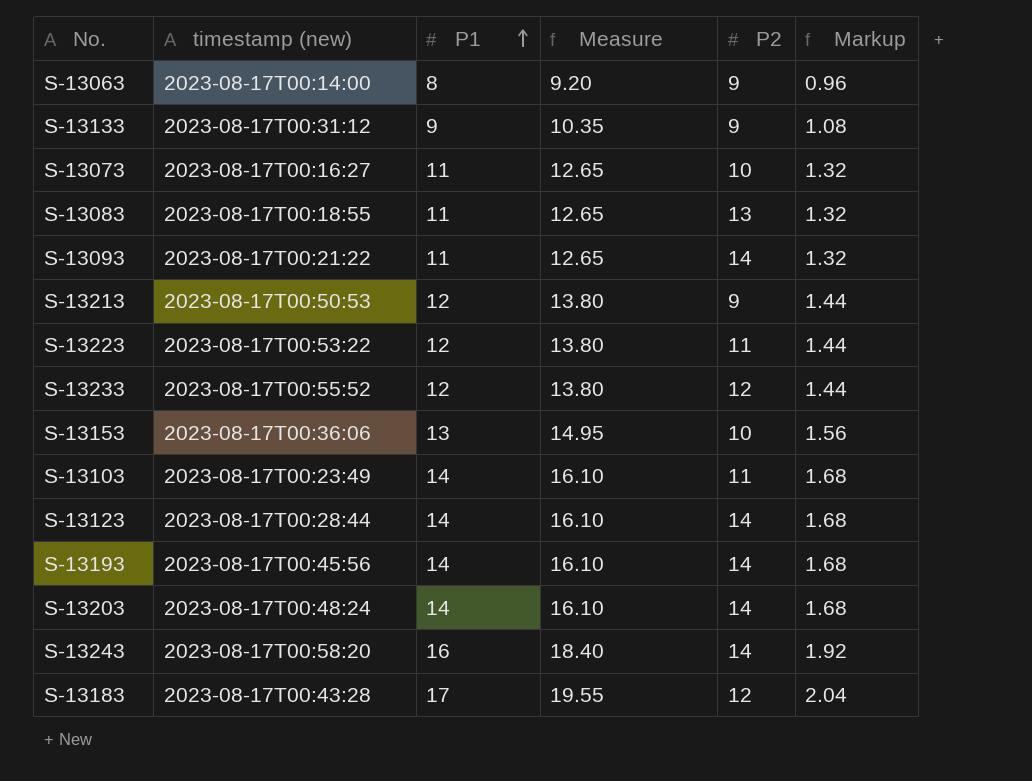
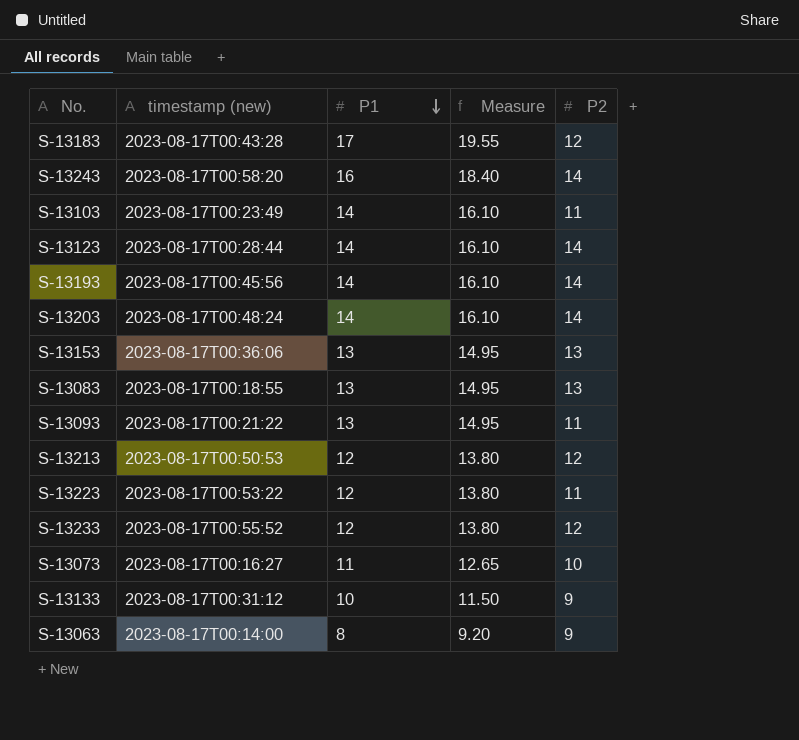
row order: P1 ascending -> P1 descending
column Markup | formula: [P1] * 0.12 -> none
S-13153 | P2: 10 -> 13
S-13083 | P1: 11 -> 13
S-13083 | Measure: 12.65 -> 14.95
S-13093 | P1: 11 -> 13
S-13093 | Measure: 12.65 -> 14.95
S-13093 | P2: 14 -> 11
S-13213 | P2: 9 -> 12
S-13133 | P1: 9 -> 10
S-13133 | Measure: 10.35 -> 11.50

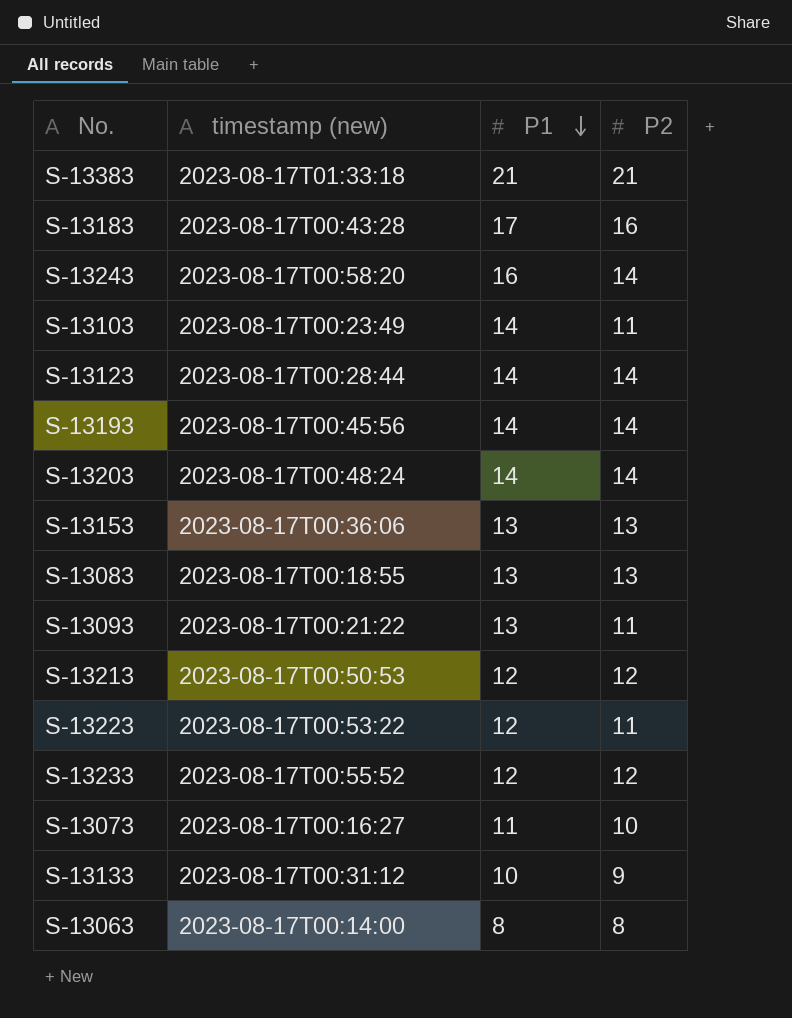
column Measure | formula: [P1] * 1.15 -> none
row S-13383: none -> 2023-08-17T01:33:18 | 21 | 21
S-13183 | P2: 12 -> 16
S-13063 | P2: 9 -> 8

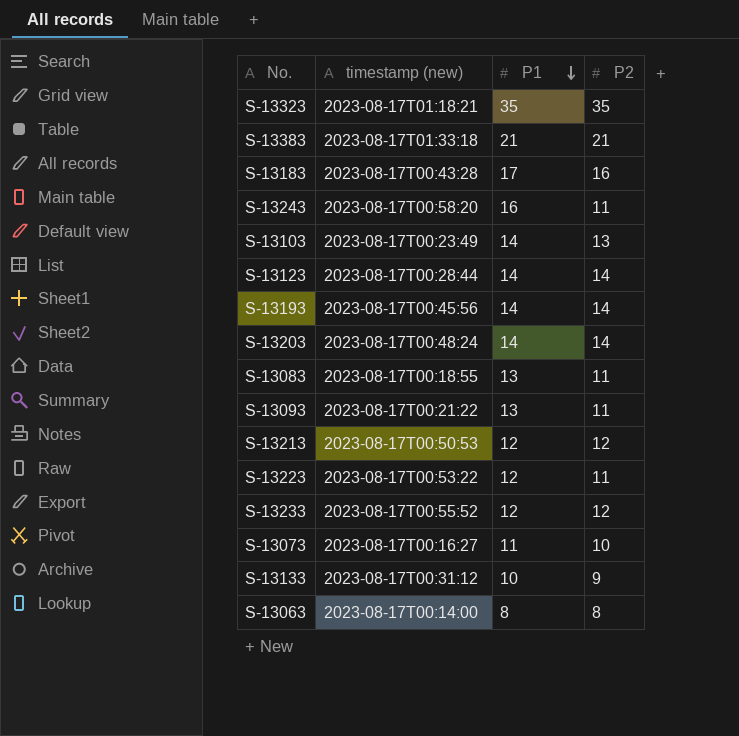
row S-13153: 2023-08-17T00:36:06 | 13 | 13 -> none
row S-13323: none -> 2023-08-17T01:18:21 | 35 | 35
S-13243 | P2: 14 -> 11
S-13103 | P2: 11 -> 13
S-13083 | P2: 13 -> 11

